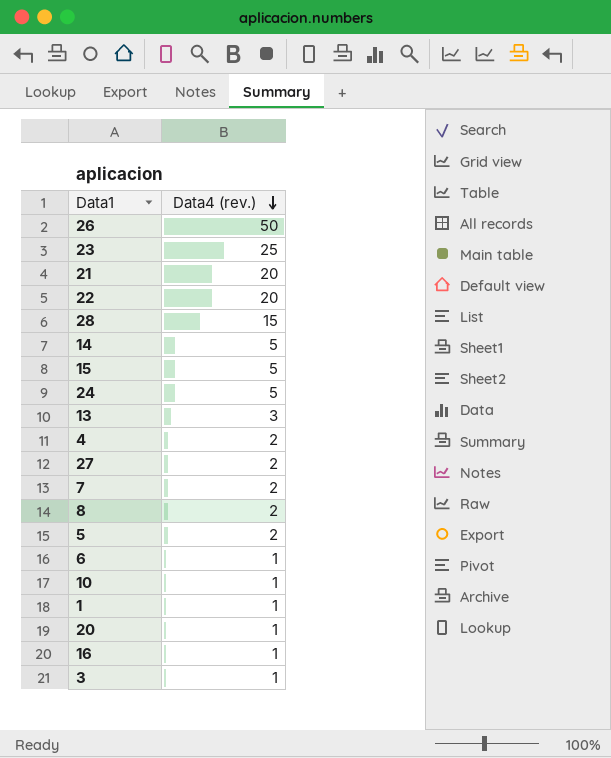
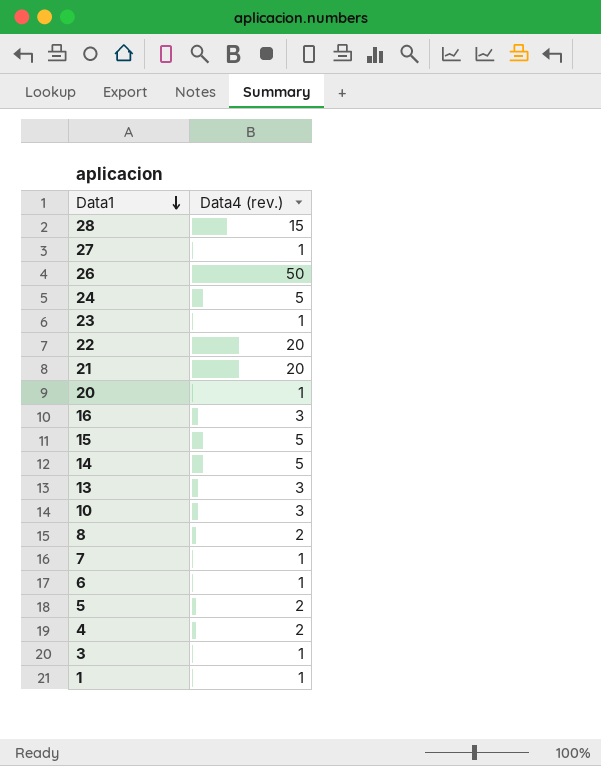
row order: Data4 (rev.) descending -> Data1 descending
27 | Data4 (rev.): 2 -> 1
23 | Data4 (rev.): 25 -> 1
16 | Data4 (rev.): 1 -> 3
10 | Data4 (rev.): 1 -> 3
7 | Data4 (rev.): 2 -> 1

